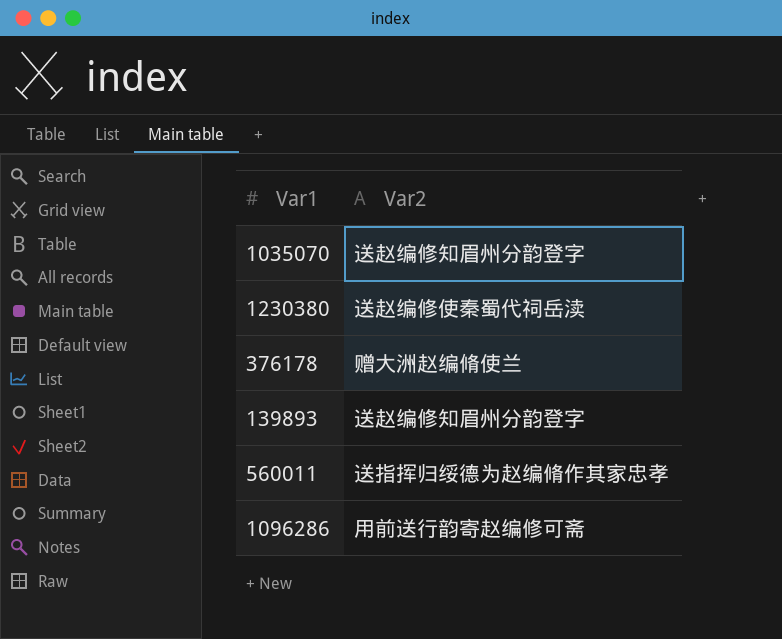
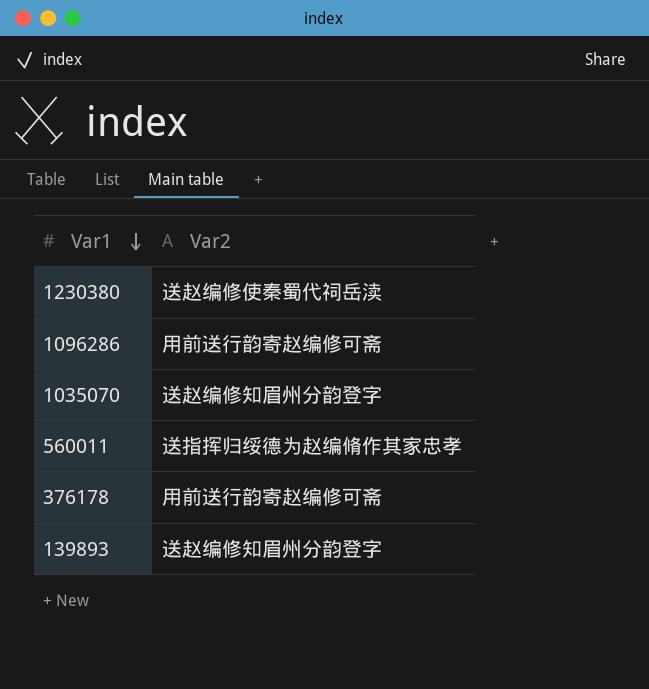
row order: none -> Var1 descending
376178 | Var2: 赠大洲赵编脩使兰 -> 用前送行韵寄赵编修可斋

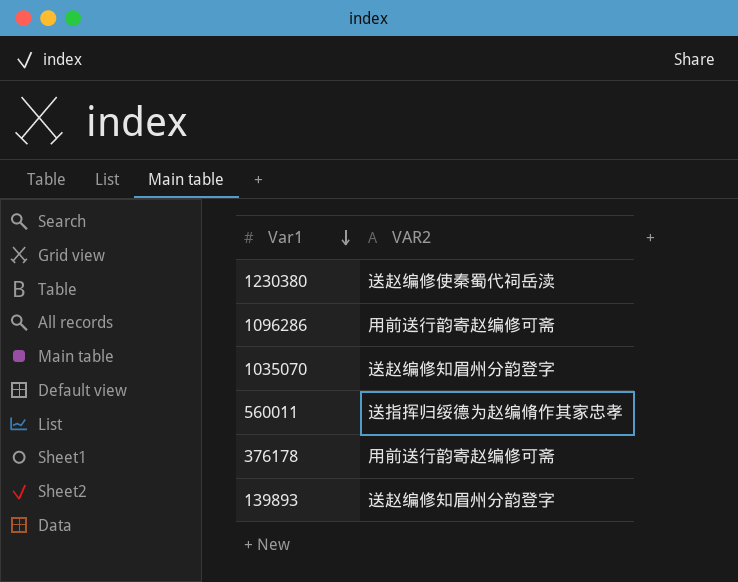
column name: Var2 -> VAR2

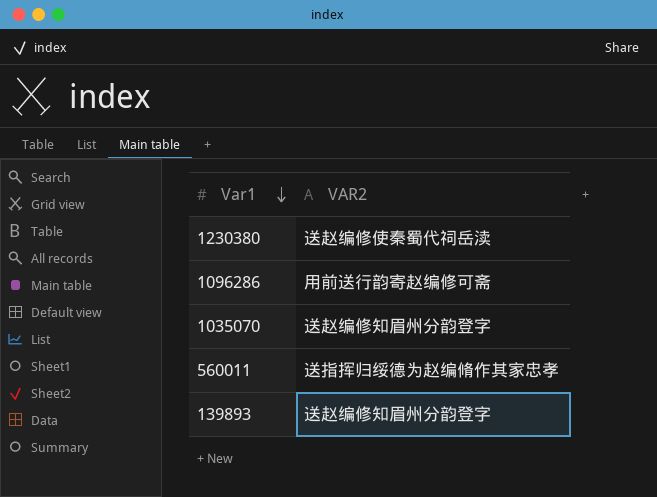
row 376178: 用前送行韵寄赵编修可斋 -> none

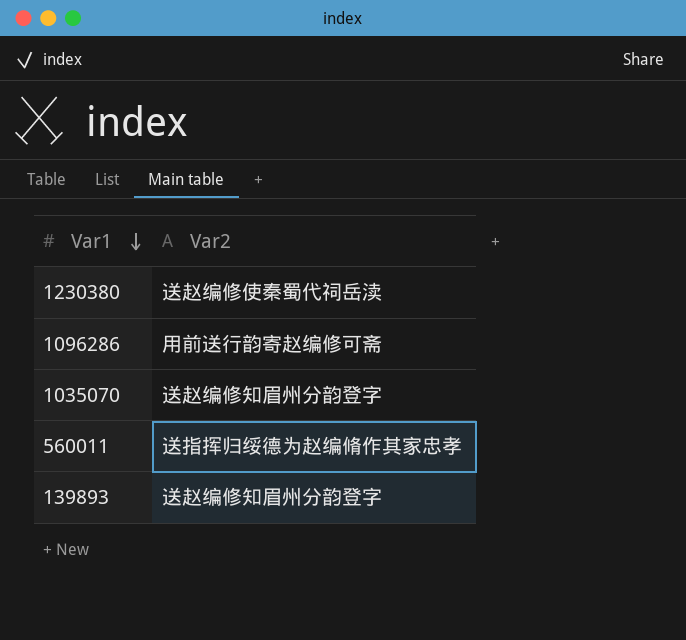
column name: VAR2 -> Var2

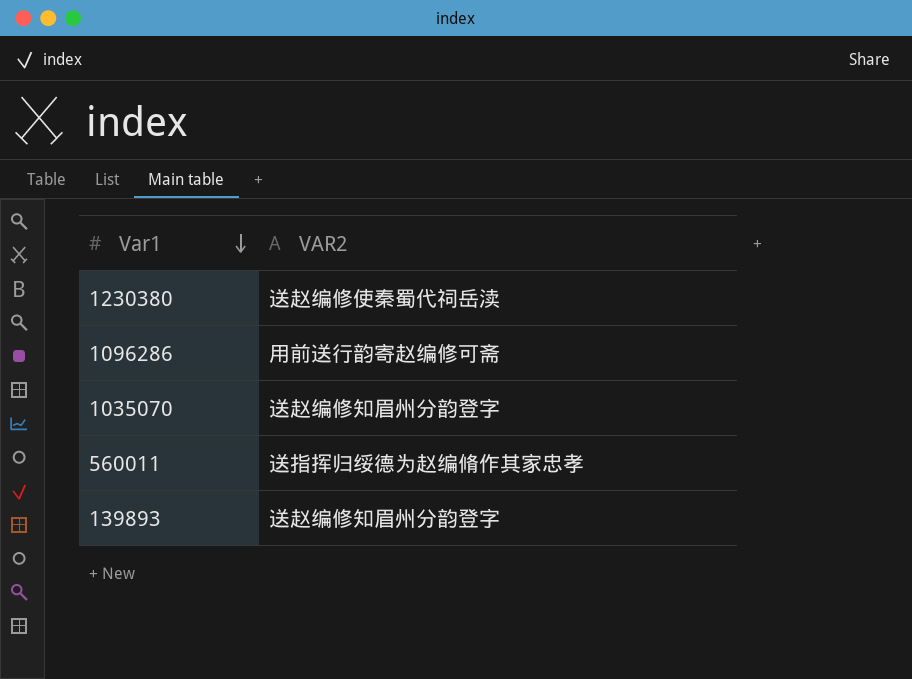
column name: Var2 -> VAR2

